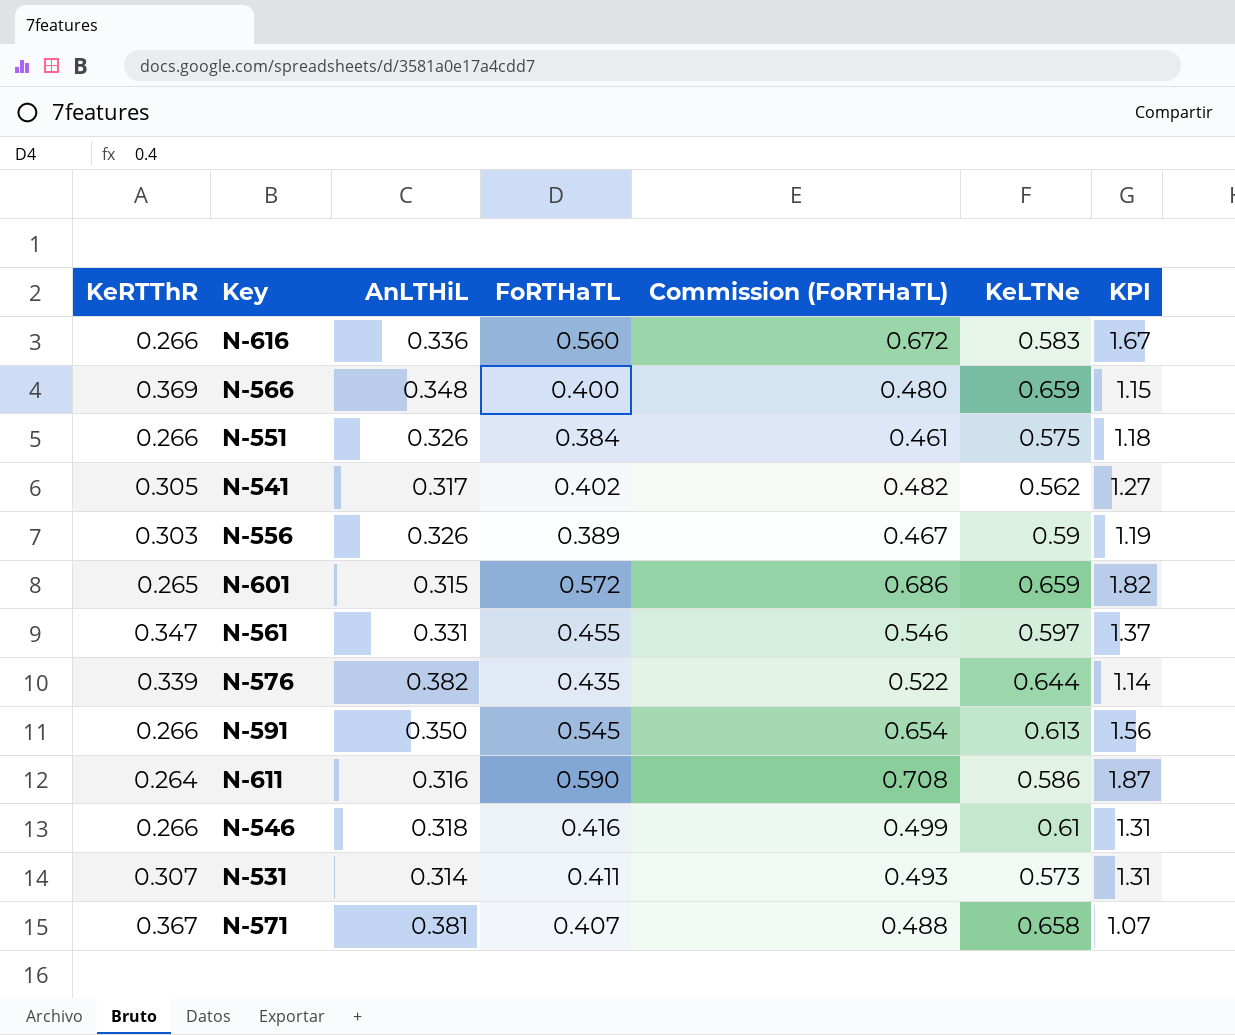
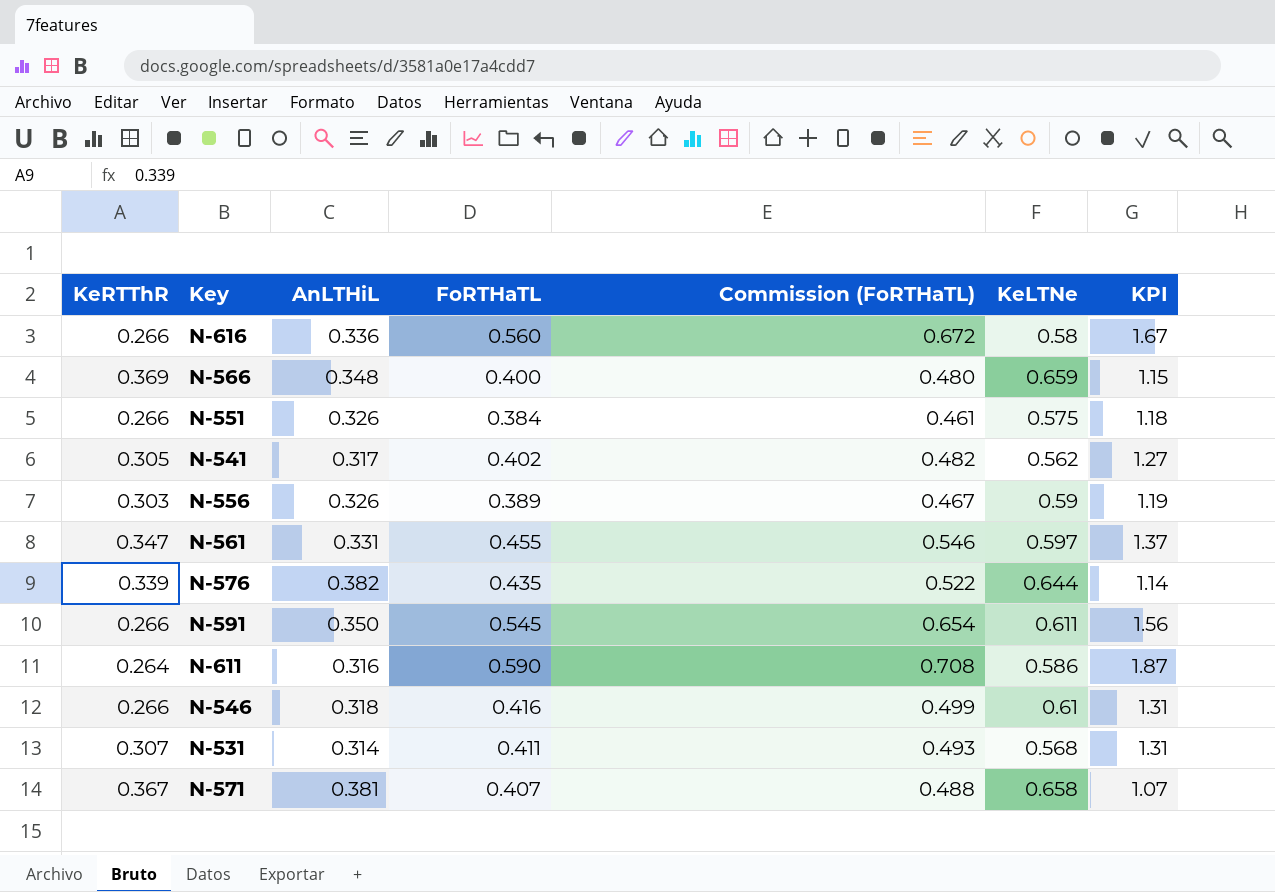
row N-601: 0.265 | 0.315 | 0.572 | 0.686 | 0.659 | 1.82 -> none
N-616 | KeLTNe: 0.583 -> 0.58
N-591 | KeLTNe: 0.613 -> 0.611
N-531 | KeLTNe: 0.573 -> 0.568

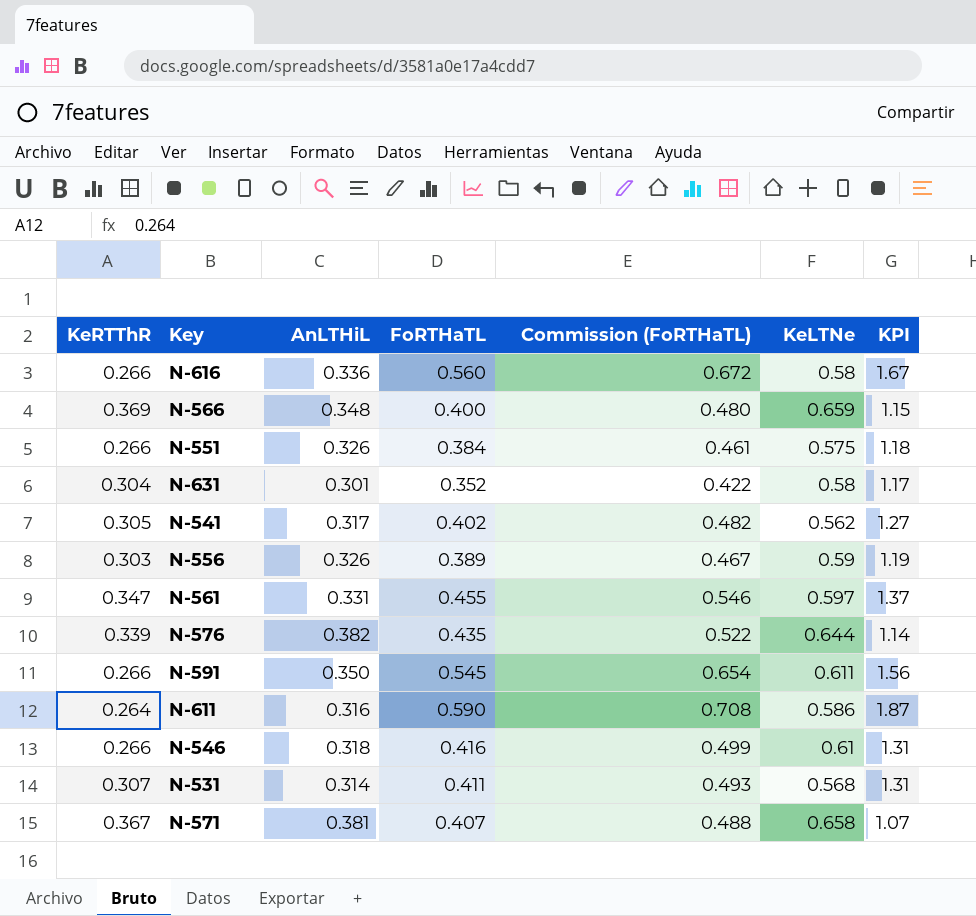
row N-631: none -> 0.304 | 0.301 | 0.352 | 0.422 | 0.58 | 1.17

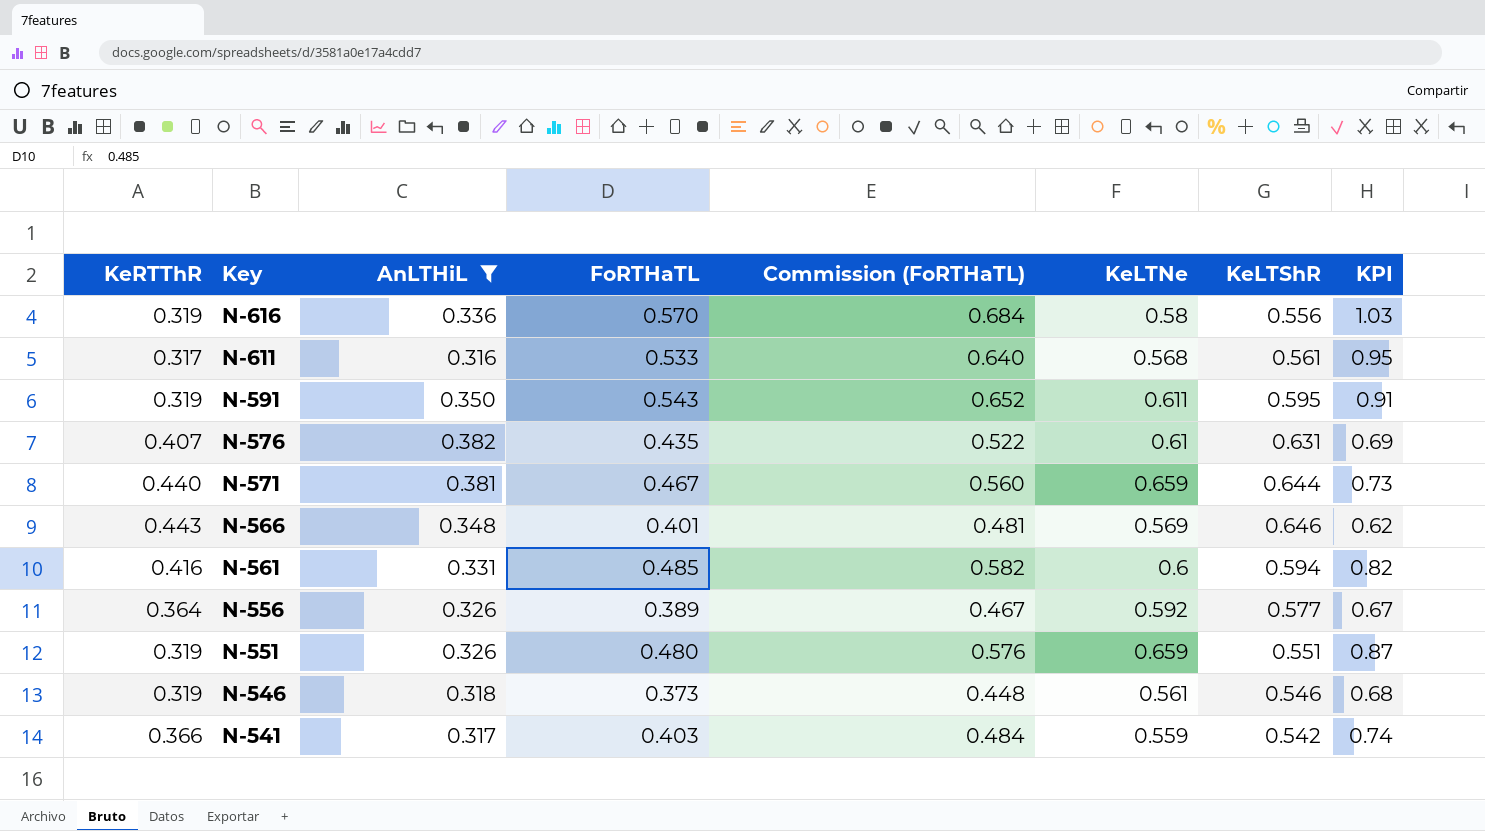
filter: none -> AnLTHiL >= 0.316
row order: none -> Key descending
column KeLTShR | position: none -> 7
column KPI | formula: [FoRTHaTL] / [AnLTHiL] -> [FoRTHaTL] / [KeLTShR]
N-616 | KeRTThR: 0.266 -> 0.319
N-616 | FoRTHaTL: 0.560 -> 0.570
N-616 | Commission (FoRTHaTL): 0.672 -> 0.684
N-611 | KeRTThR: 0.264 -> 0.317
N-611 | FoRTHaTL: 0.590 -> 0.533
N-611 | Commission (FoRTHaTL): 0.708 -> 0.640
N-611 | KeLTNe: 0.586 -> 0.568
N-591 | KeRTThR: 0.266 -> 0.319
N-591 | FoRTHaTL: 0.545 -> 0.543
N-591 | Commission (FoRTHaTL): 0.654 -> 0.652
N-576 | KeRTThR: 0.339 -> 0.407
N-576 | KeLTNe: 0.644 -> 0.61
N-571 | KeRTThR: 0.367 -> 0.440
N-571 | FoRTHaTL: 0.407 -> 0.467
N-571 | Commission (FoRTHaTL): 0.488 -> 0.560
N-571 | KeLTNe: 0.658 -> 0.659
N-566 | KeRTThR: 0.369 -> 0.443
N-566 | FoRTHaTL: 0.400 -> 0.401
N-566 | Commission (FoRTHaTL): 0.480 -> 0.481
N-566 | KeLTNe: 0.659 -> 0.569
N-561 | KeRTThR: 0.347 -> 0.416
N-561 | FoRTHaTL: 0.455 -> 0.485
N-561 | Commission (FoRTHaTL): 0.546 -> 0.582
N-561 | KeLTNe: 0.597 -> 0.6
N-556 | KeRTThR: 0.303 -> 0.364
N-556 | KeLTNe: 0.59 -> 0.592
N-551 | KeRTThR: 0.266 -> 0.319
N-551 | FoRTHaTL: 0.384 -> 0.480
N-551 | Commission (FoRTHaTL): 0.461 -> 0.576
N-551 | KeLTNe: 0.575 -> 0.659
N-546 | KeRTThR: 0.266 -> 0.319
N-546 | FoRTHaTL: 0.416 -> 0.373
N-546 | Commission (FoRTHaTL): 0.499 -> 0.448
N-546 | KeLTNe: 0.61 -> 0.561
N-541 | KeRTThR: 0.305 -> 0.366
N-541 | FoRTHaTL: 0.402 -> 0.403
N-541 | Commission (FoRTHaTL): 0.482 -> 0.484
N-541 | KeLTNe: 0.562 -> 0.559

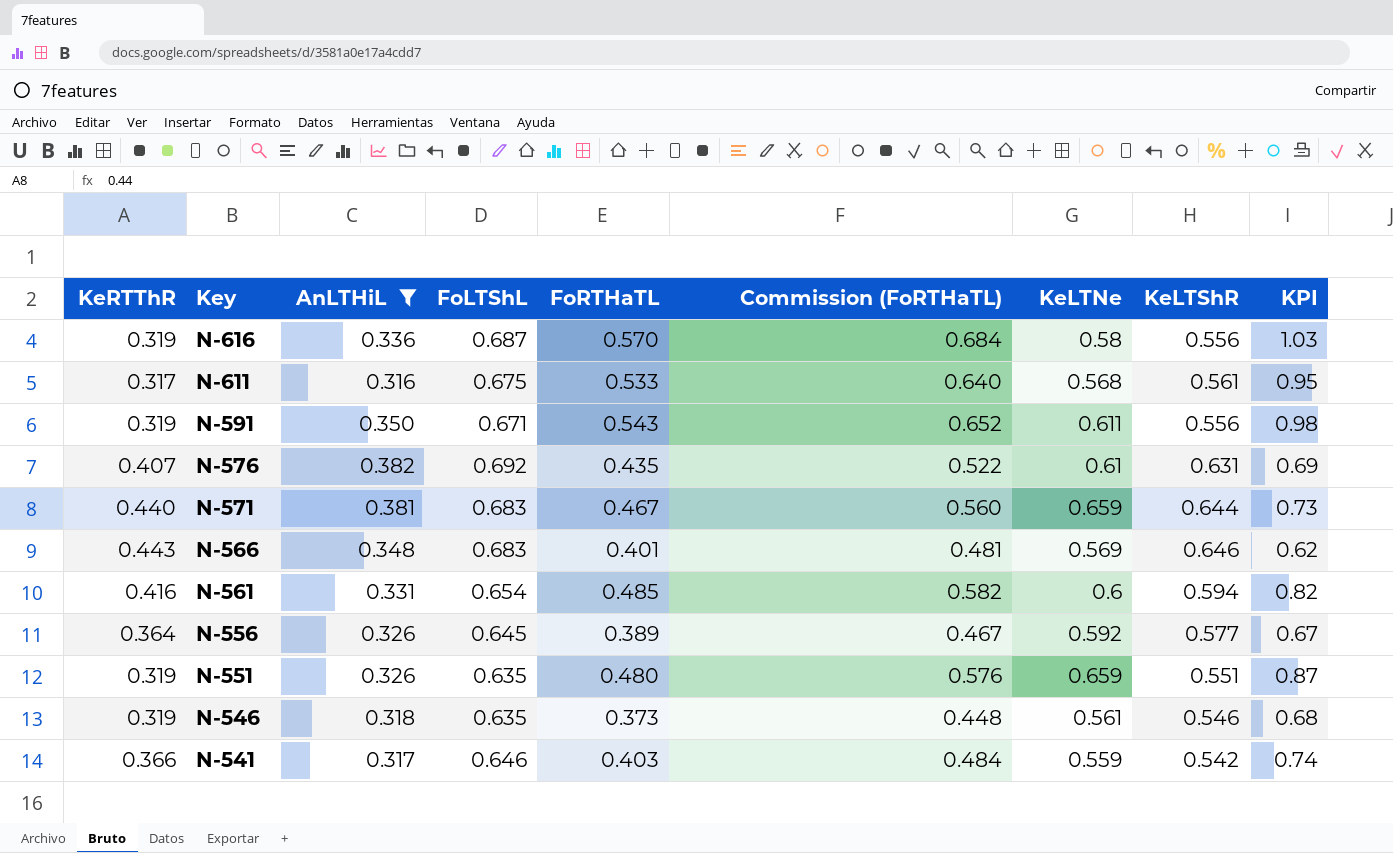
column FoLTShL | position: none -> 4
N-591 | KeLTShR: 0.595 -> 0.556
N-591 | KPI: 0.91 -> 0.98

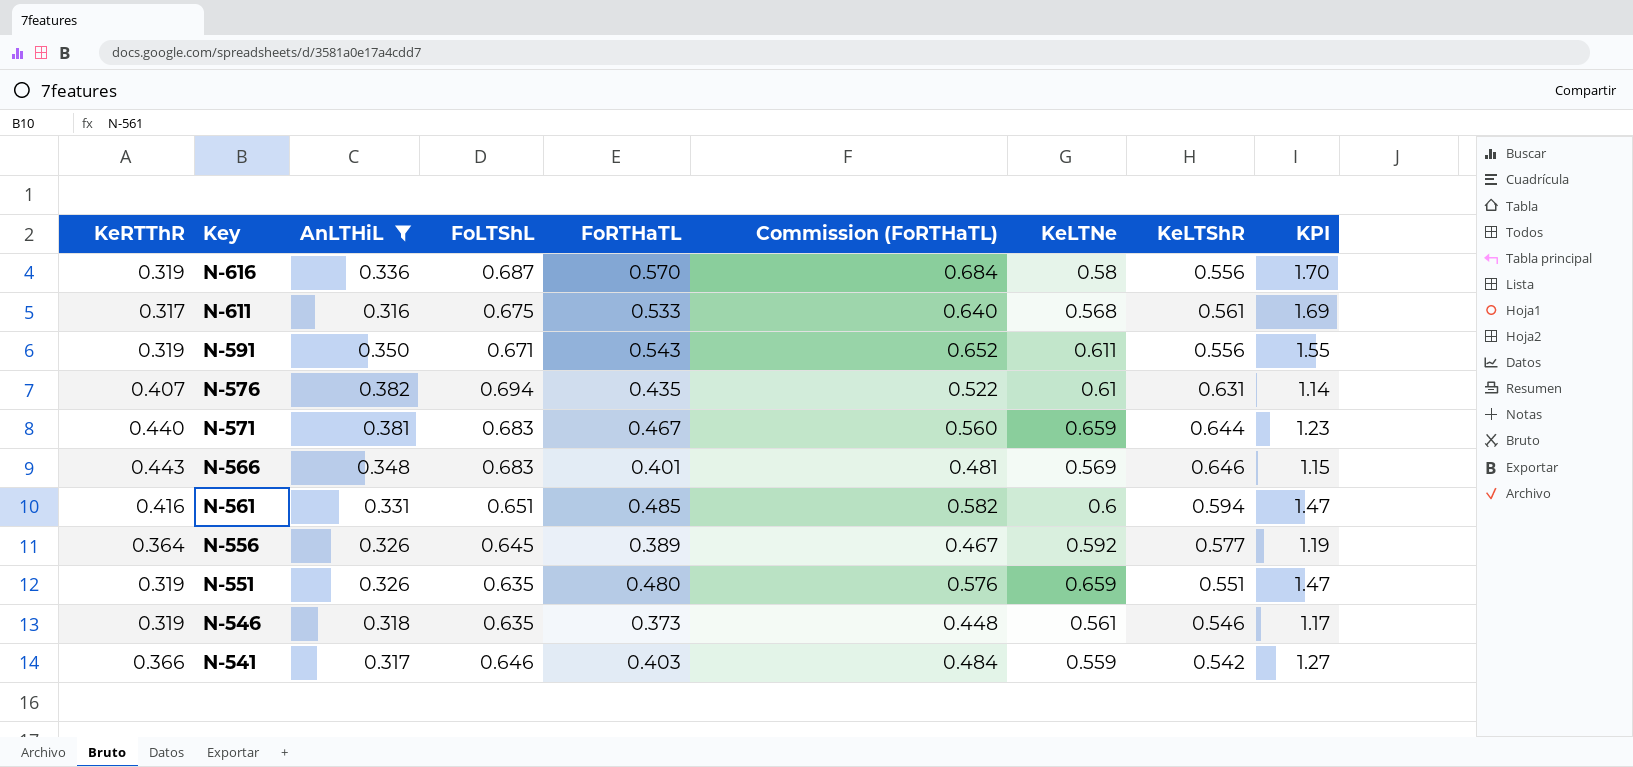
column KPI | formula: [FoRTHaTL] / [KeLTShR] -> [FoRTHaTL] / [AnLTHiL]
N-576 | FoLTShL: 0.692 -> 0.694
N-561 | FoLTShL: 0.654 -> 0.651

